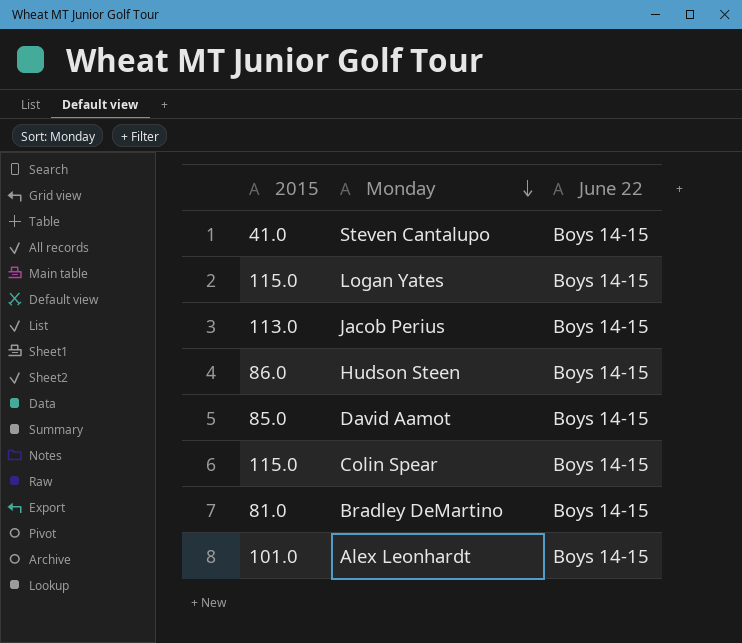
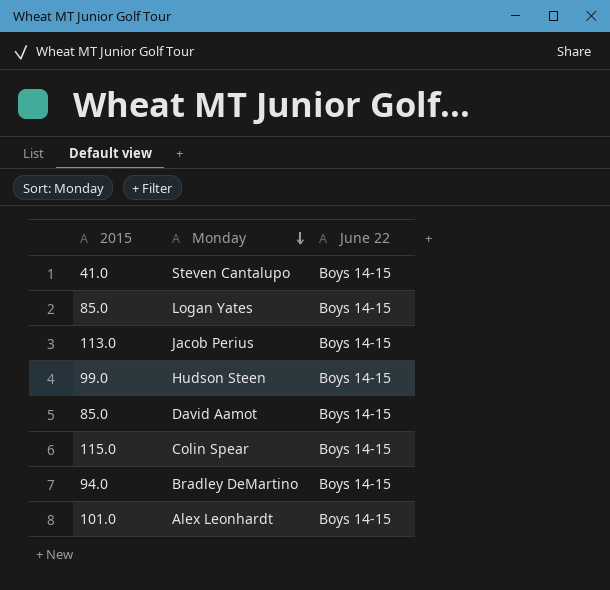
Logan Yates | 2015: 115.0 -> 85.0
Hudson Steen | 2015: 86.0 -> 99.0
Bradley DeMartino | 2015: 81.0 -> 94.0

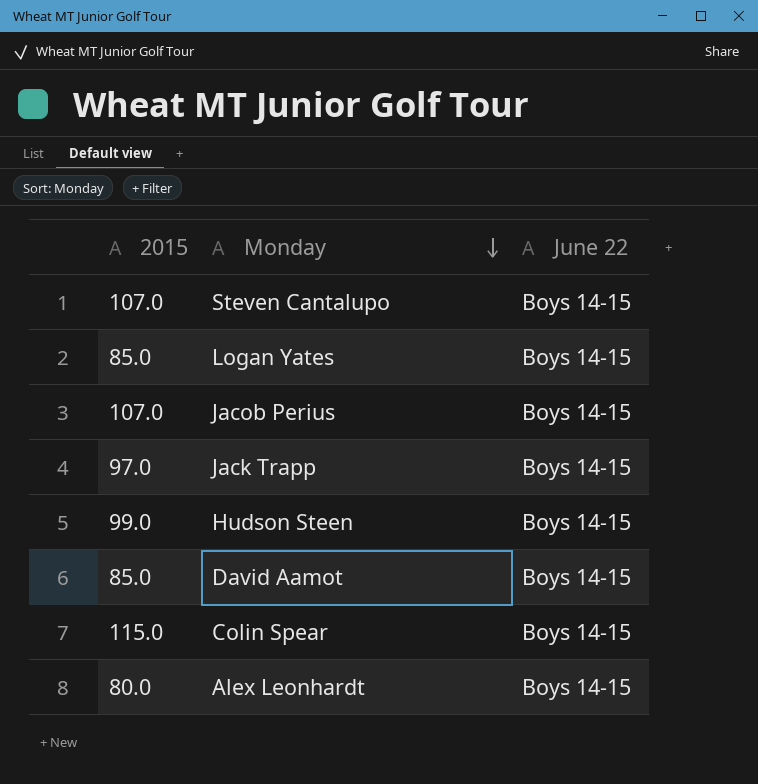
row Bradley DeMartino: 94.0 | Boys 14-15 -> none
Steven Cantalupo | 2015: 41.0 -> 107.0
Jacob Perius | 2015: 113.0 -> 107.0
row Jack Trapp: none -> 97.0 | Boys 14-15
Alex Leonhardt | 2015: 101.0 -> 80.0

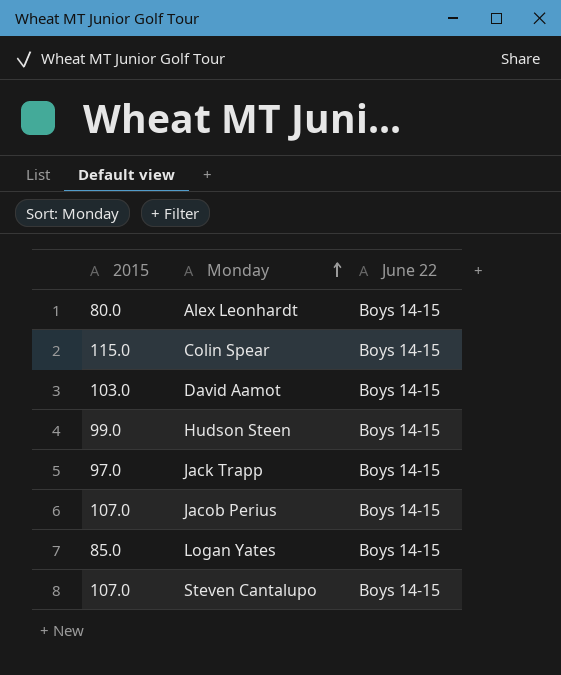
row order: Monday descending -> Monday ascending
David Aamot | 2015: 85.0 -> 103.0

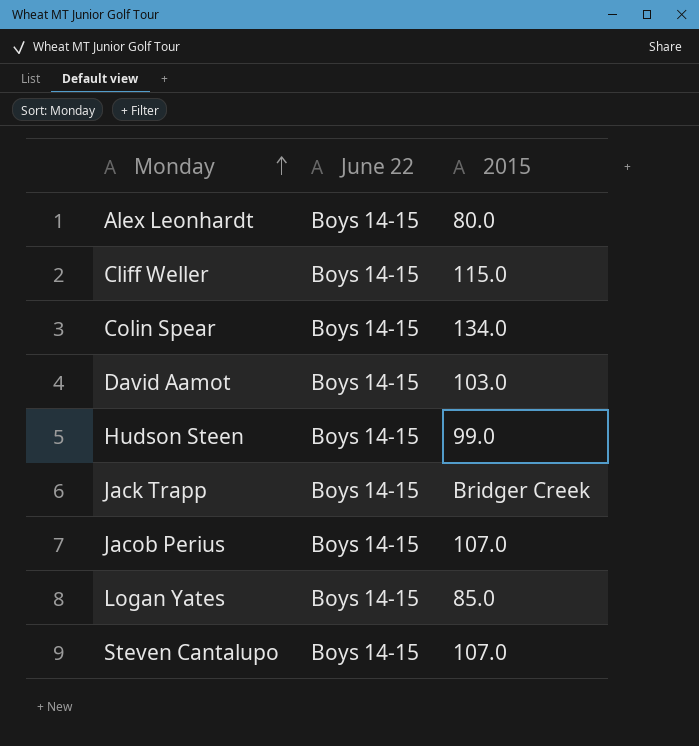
column 2015 | position: 1 -> 3
row Cliff Weller: none -> Boys 14-15 | 115.0
Colin Spear | 2015: 115.0 -> 134.0
Jack Trapp | 2015: 97.0 -> Bridger Creek

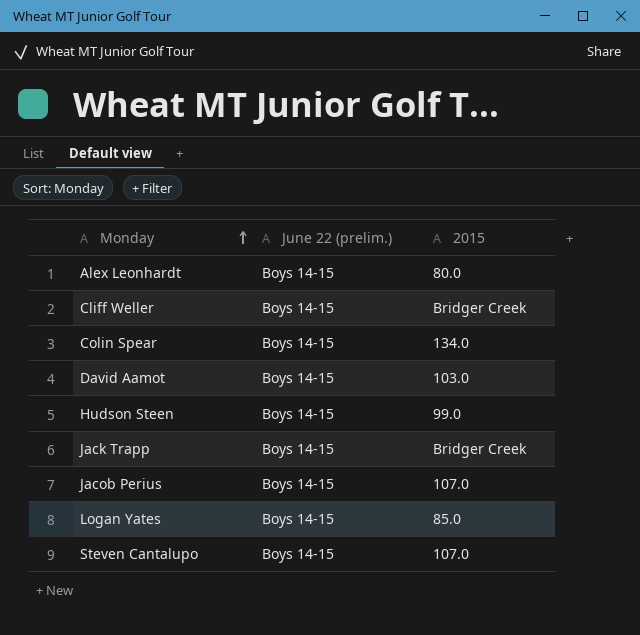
column name: June 22 -> June 22 (prelim.)
Cliff Weller | 2015: 115.0 -> Bridger Creek

